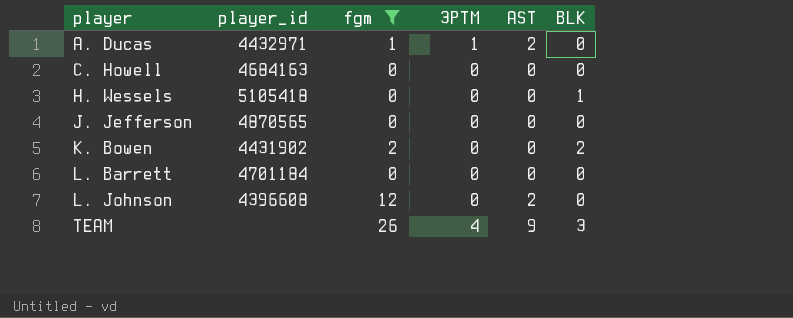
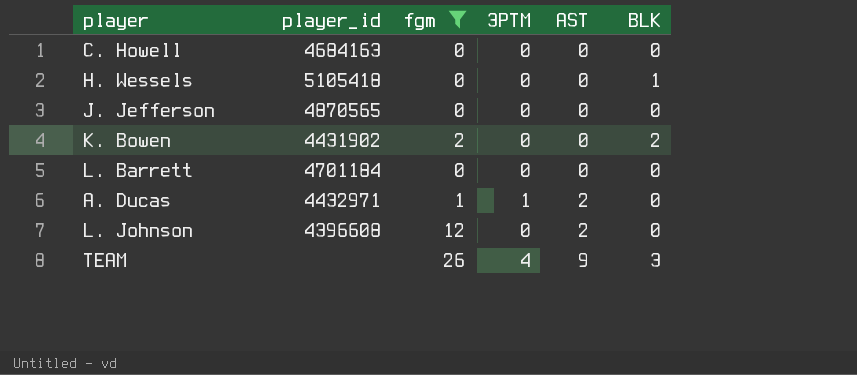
row order: player ascending -> AST ascending

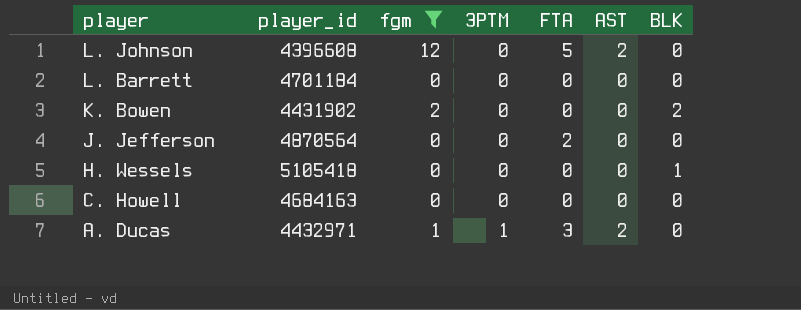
row order: AST ascending -> player descending
column FTA | position: none -> 5
row TEAM: none | 26 | 4 | 9 | 3 -> none
J. Jefferson | player_id: 4870565 -> 4870564

